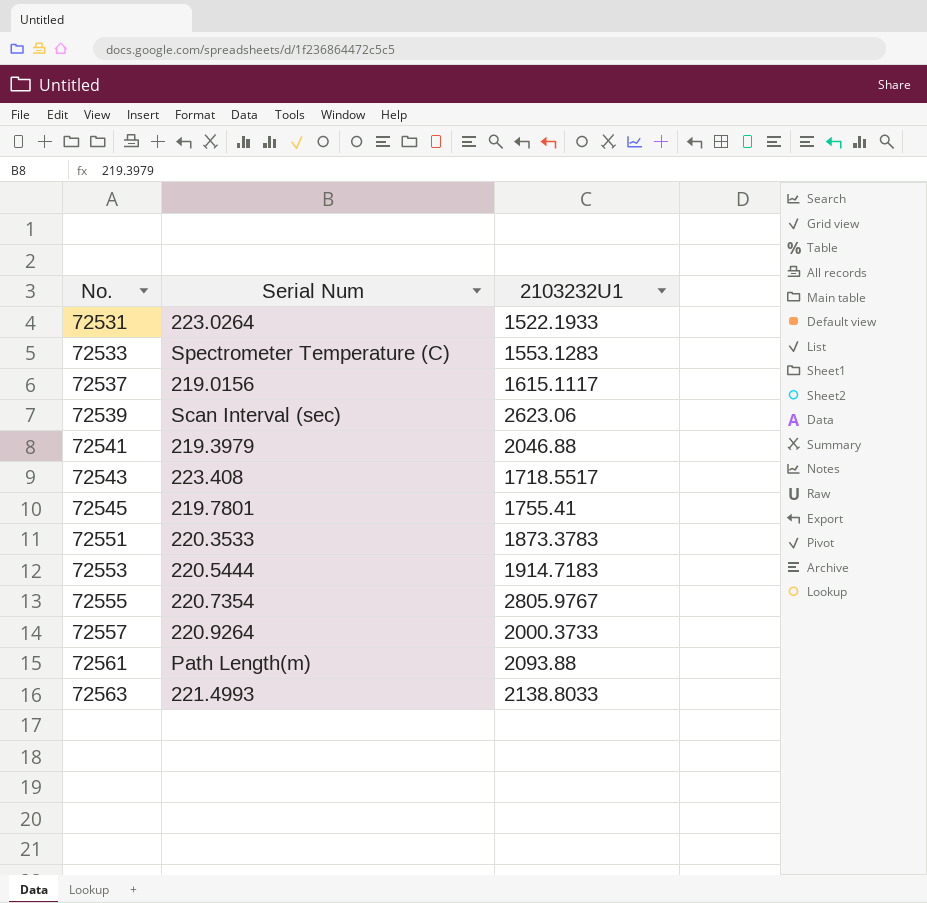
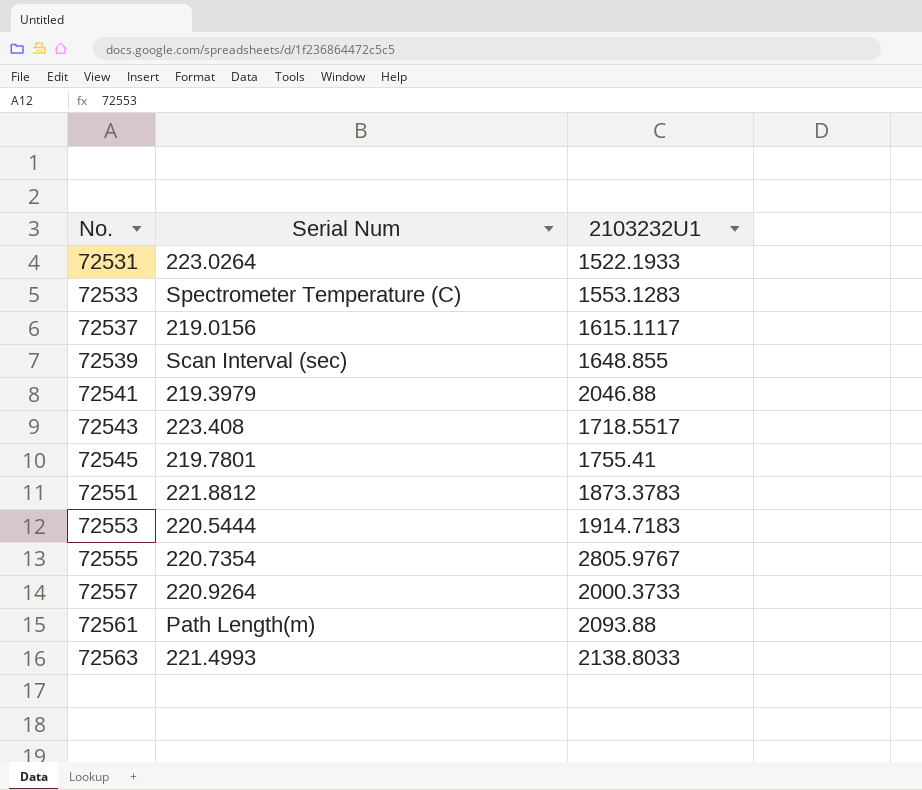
72539 | 2103232U1: 2623.06 -> 1648.855
72551 | Serial Num: 220.3533 -> 221.8812

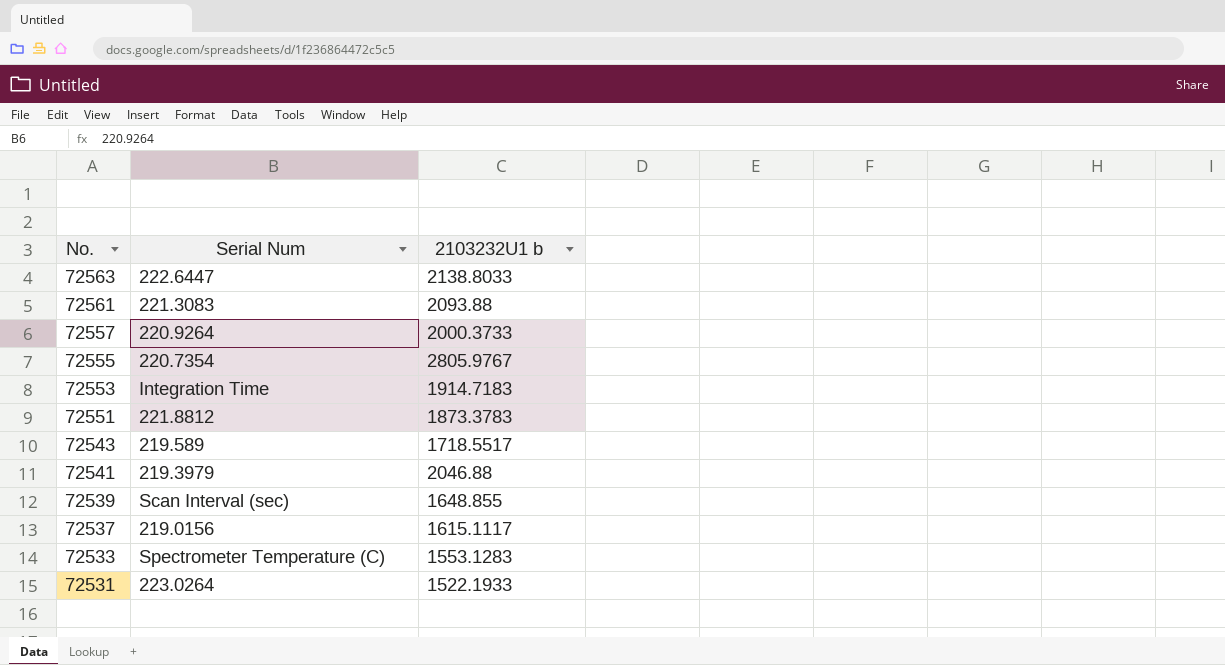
row order: No. ascending -> No. descending
column name: 2103232U1 -> 2103232U1 b
row 72545: 219.7801 | 1755.41 -> none
72563 | Serial Num: 221.4993 -> 222.6447
72561 | Serial Num: Path Length(m) -> 221.3083
72553 | Serial Num: 220.5444 -> Integration Time
72543 | Serial Num: 223.408 -> 219.589

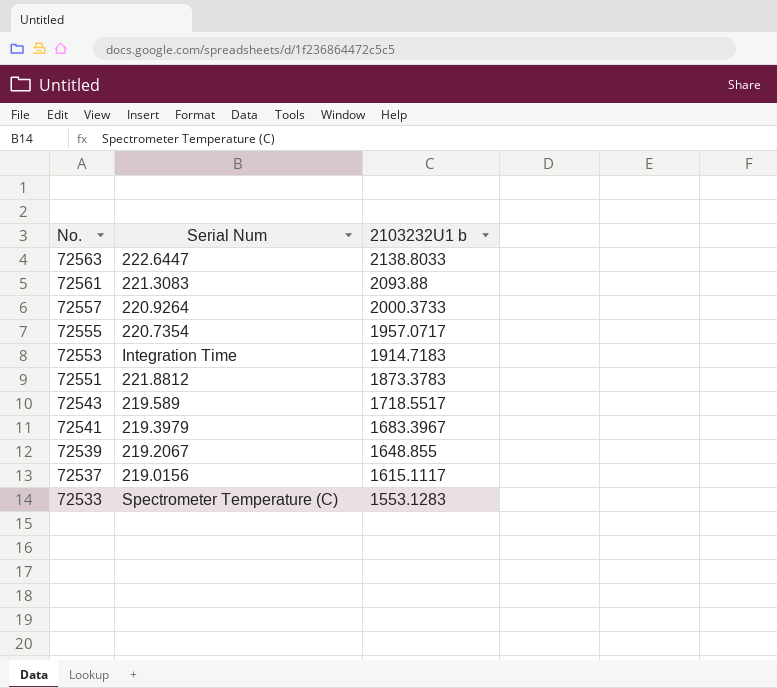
row 72531: 223.0264 | 1522.1933 -> none
72555 | 2103232U1 b: 2805.9767 -> 1957.0717
72541 | 2103232U1 b: 2046.88 -> 1683.3967
72539 | Serial Num: Scan Interval (sec) -> 219.2067

